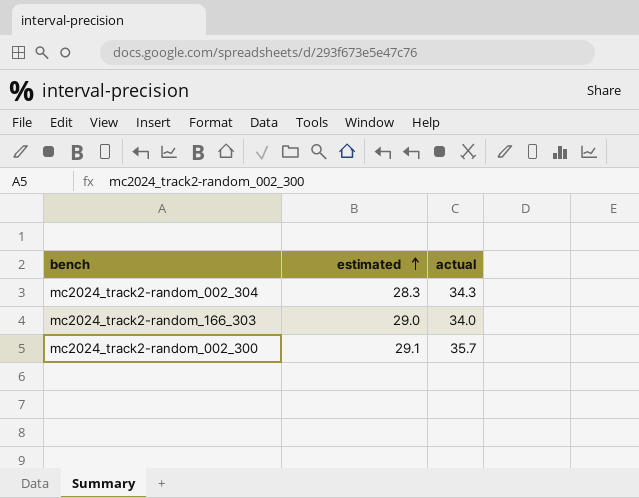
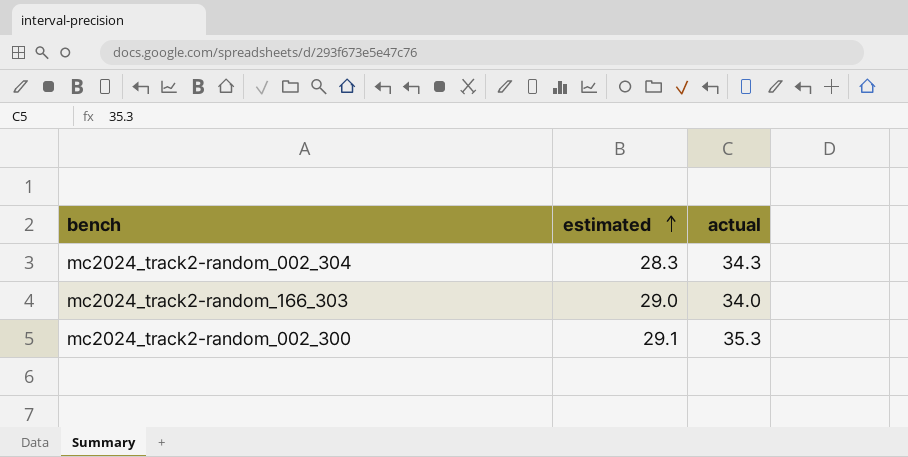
mc2024_track2-random_002_300 | actual: 35.7 -> 35.3

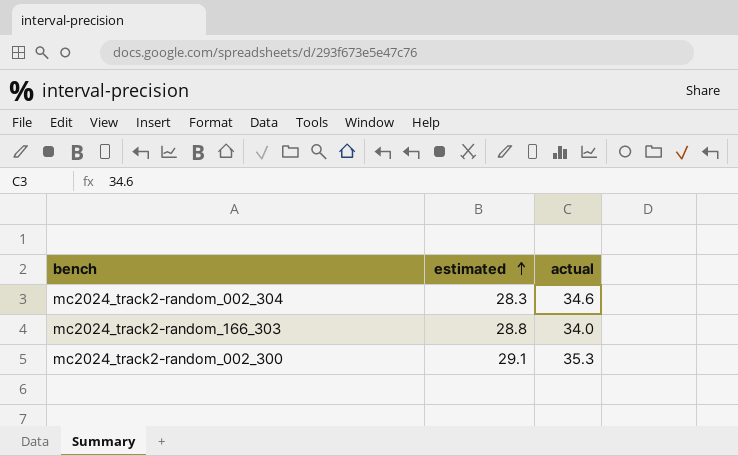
mc2024_track2-random_002_304 | actual: 34.3 -> 34.6
mc2024_track2-random_166_303 | estimated: 29.0 -> 28.8

